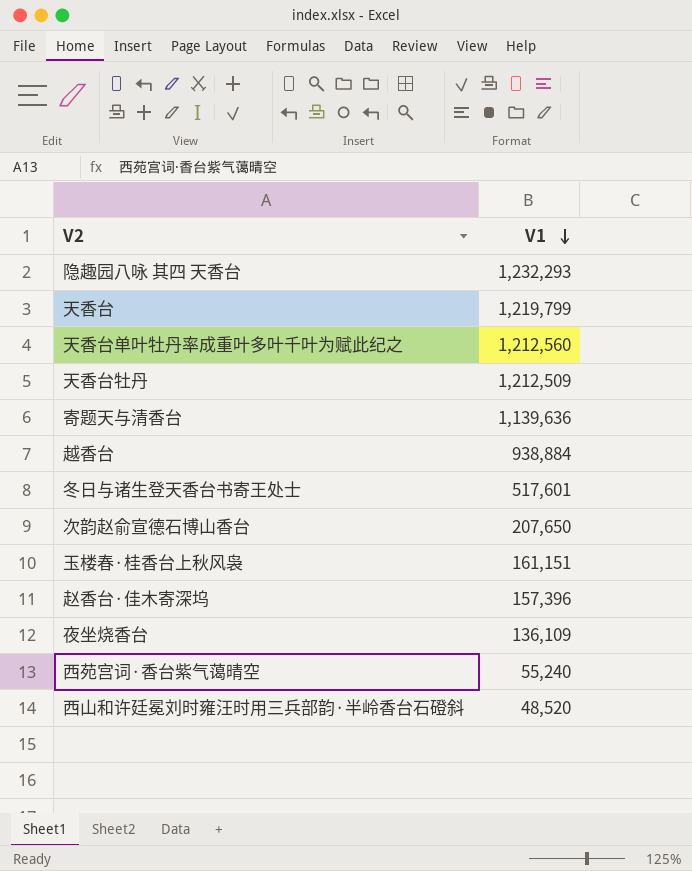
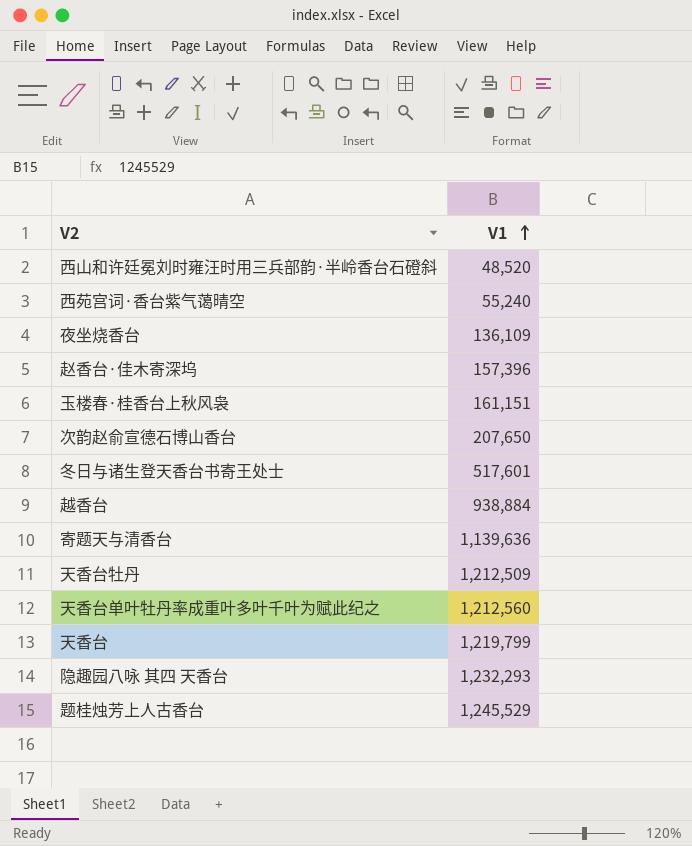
row order: V1 descending -> V1 ascending
row 题桂烛芳上人古香台: none -> 1,245,529

